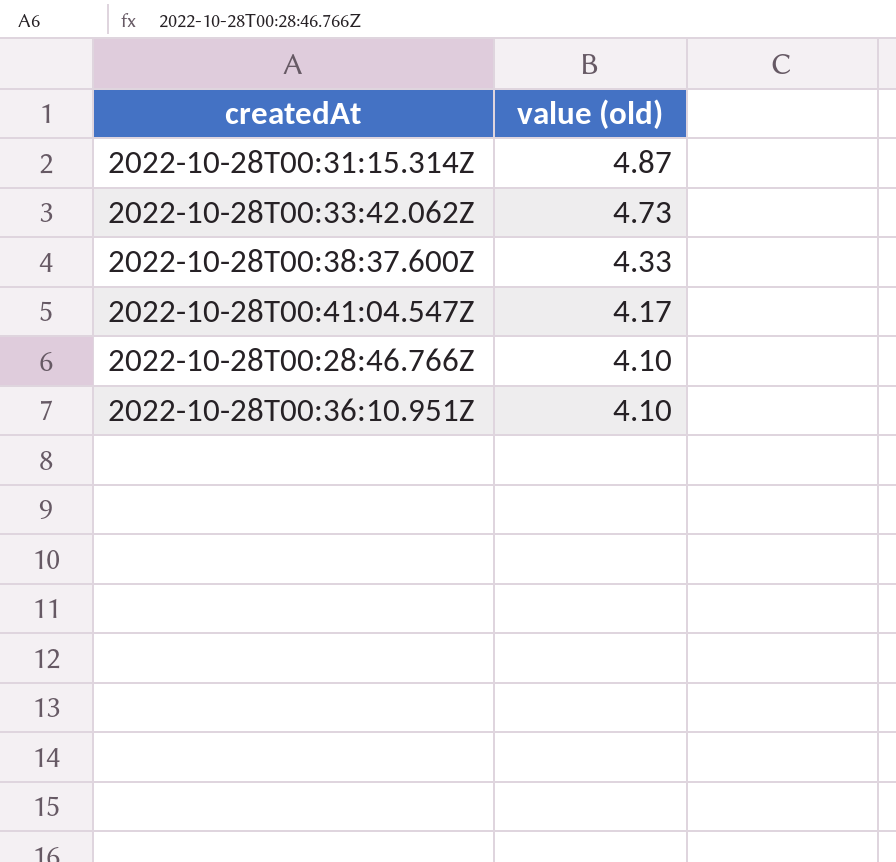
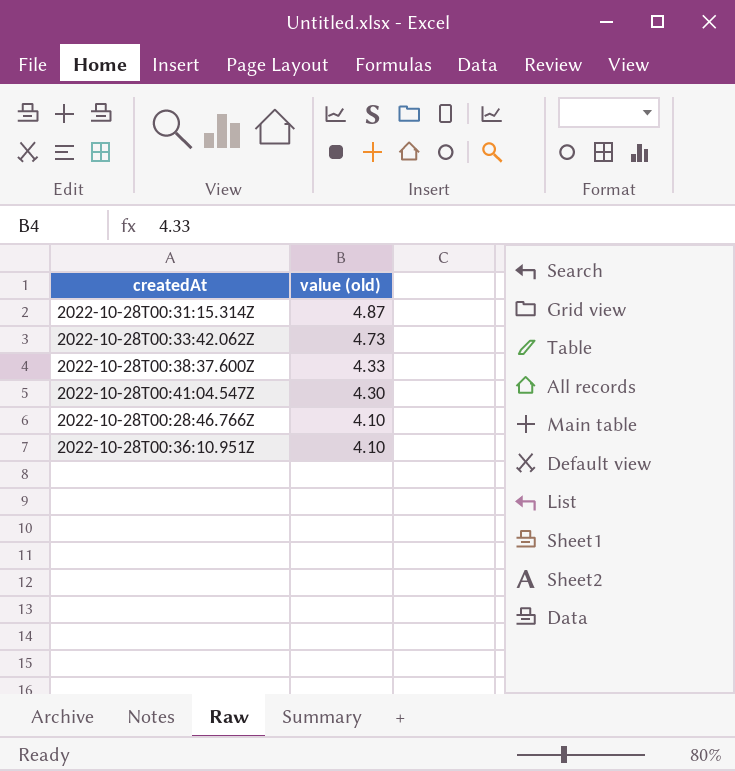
2022-10-28T00:41:04.547Z | value (old): 4.17 -> 4.30

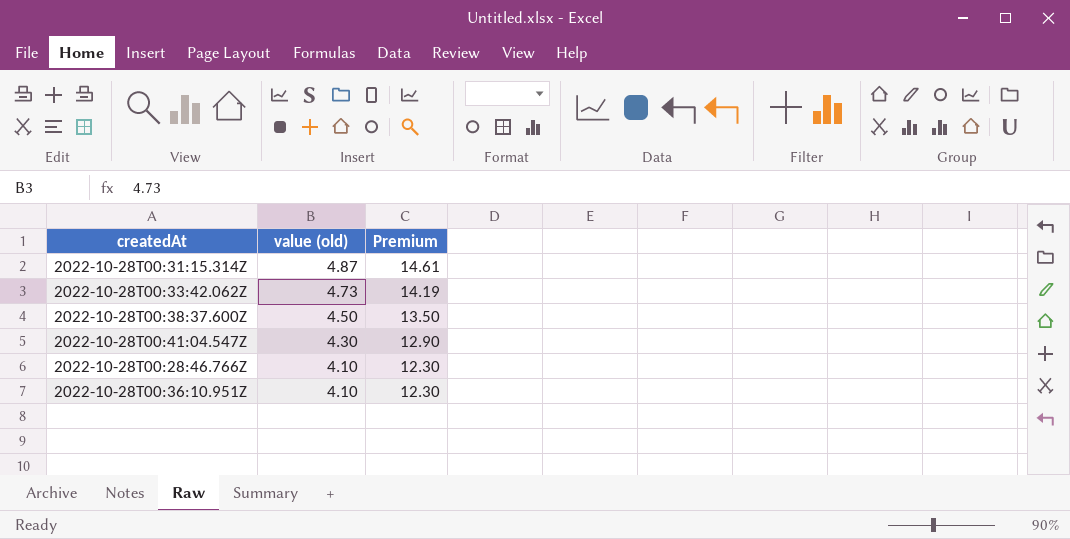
column Premium | formula: none -> [value (old)] * 3
2022-10-28T00:38:37.600Z | value (old): 4.33 -> 4.50

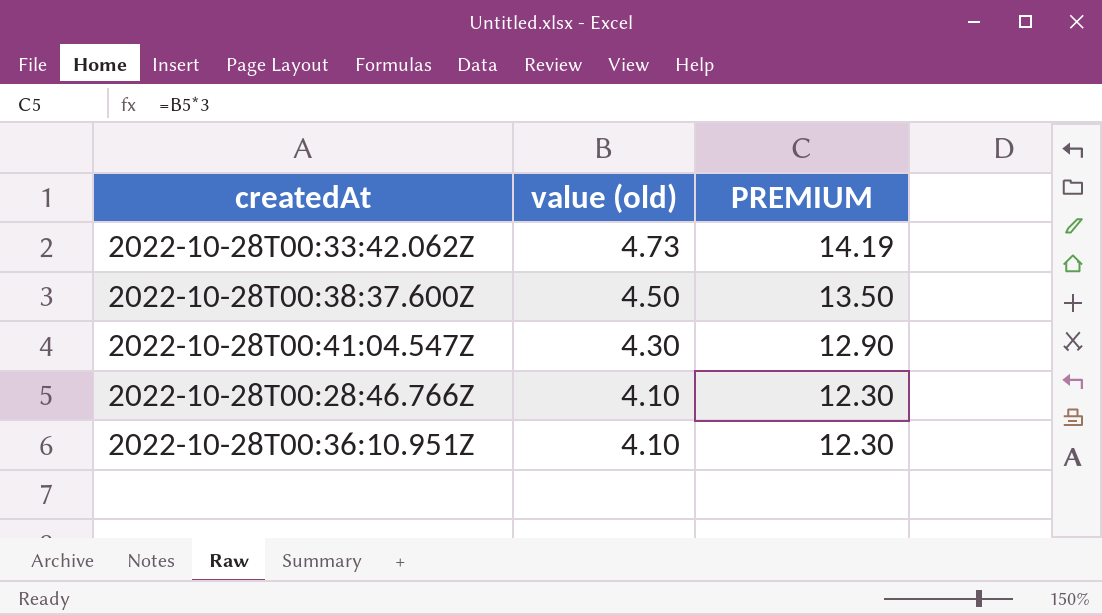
column name: Premium -> PREMIUM
row 2022-10-28T00:31:15.314Z: 4.87 | 14.61 -> none

